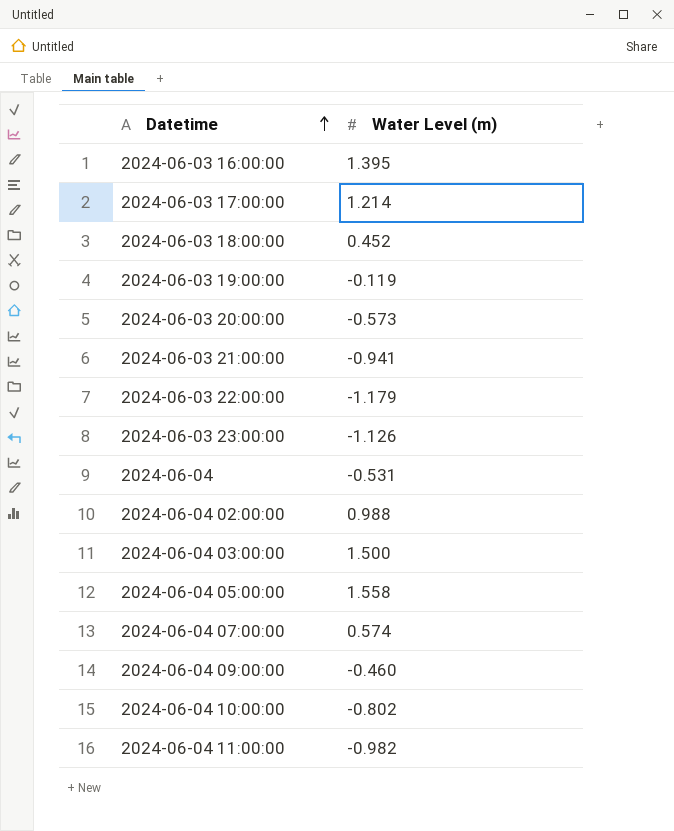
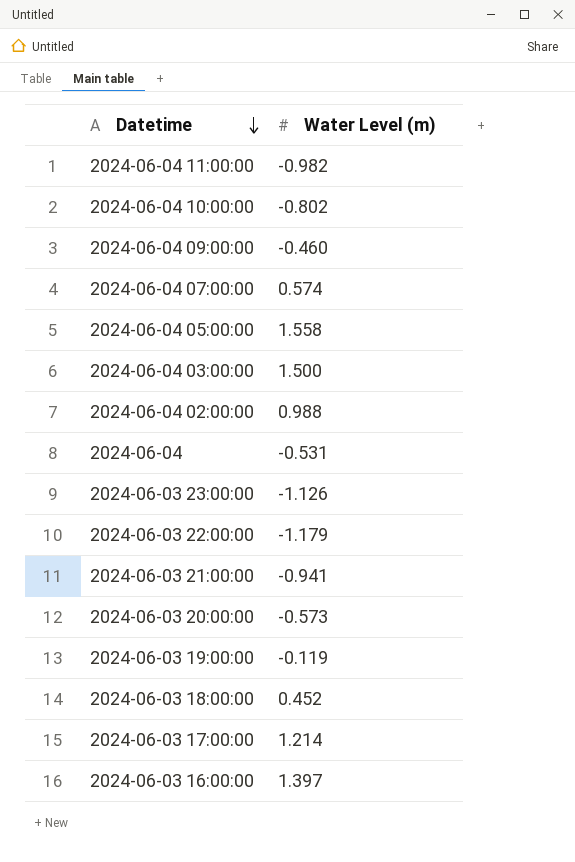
row order: Datetime ascending -> Datetime descending
2024-06-03 16:00:00 | Water Level (m): 1.395 -> 1.397

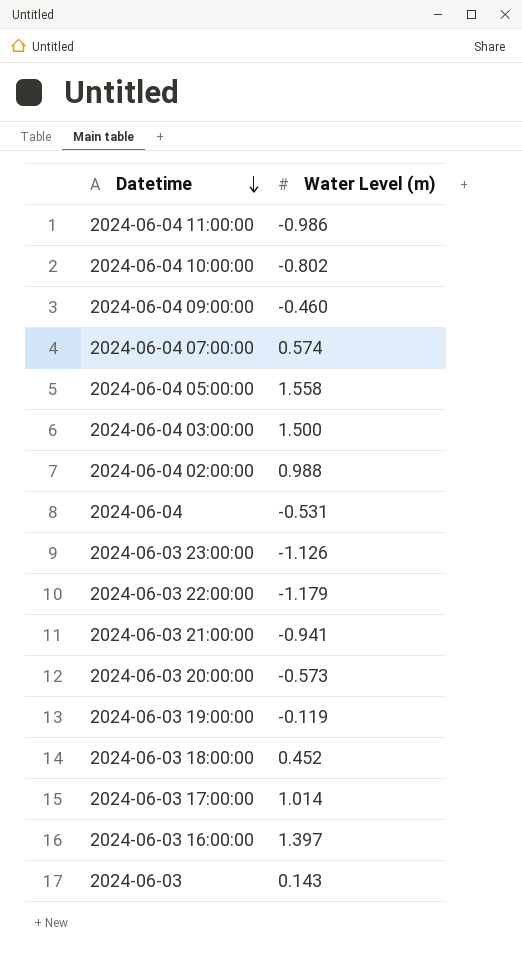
2024-06-04 11:00:00 | Water Level (m): -0.982 -> -0.986
2024-06-03 17:00:00 | Water Level (m): 1.214 -> 1.014
row 2024-06-03: none -> 0.143

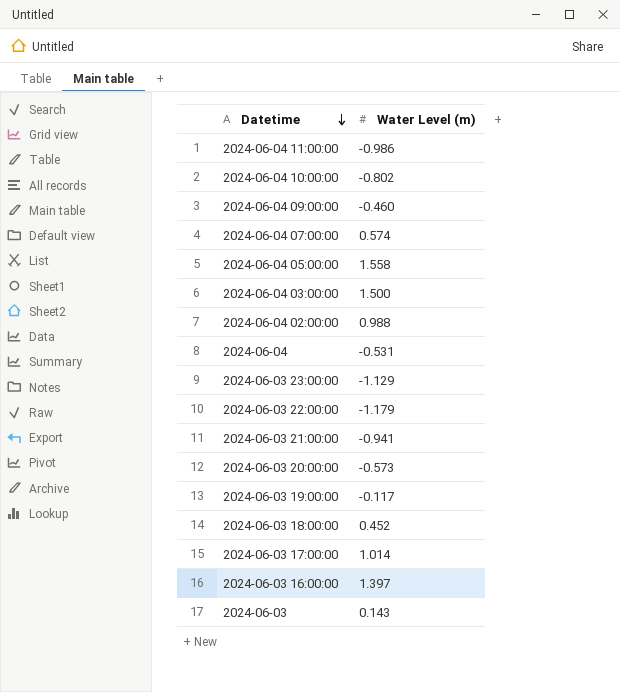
2024-06-03 23:00:00 | Water Level (m): -1.126 -> -1.129
2024-06-03 19:00:00 | Water Level (m): -0.119 -> -0.117

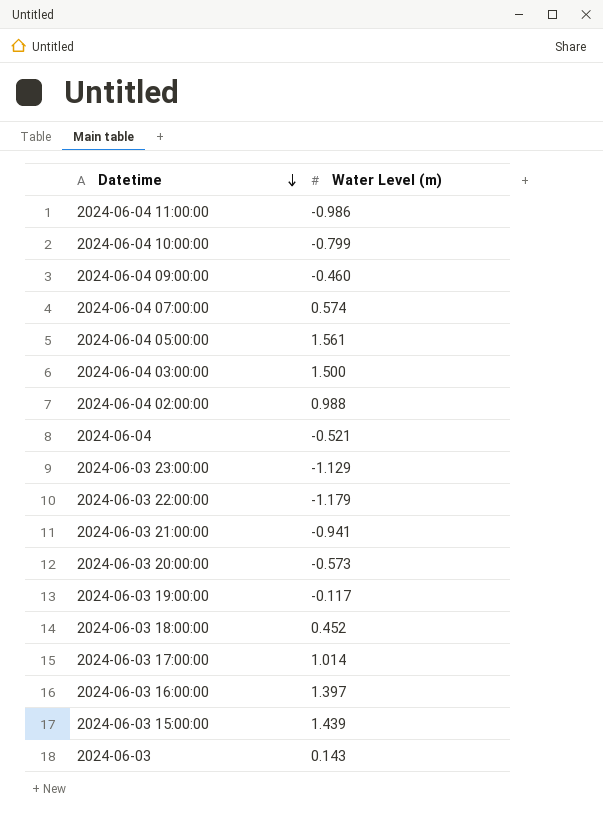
2024-06-04 10:00:00 | Water Level (m): -0.802 -> -0.799
2024-06-04 05:00:00 | Water Level (m): 1.558 -> 1.561
2024-06-04 | Water Level (m): -0.531 -> -0.521
row 2024-06-03 15:00:00: none -> 1.439

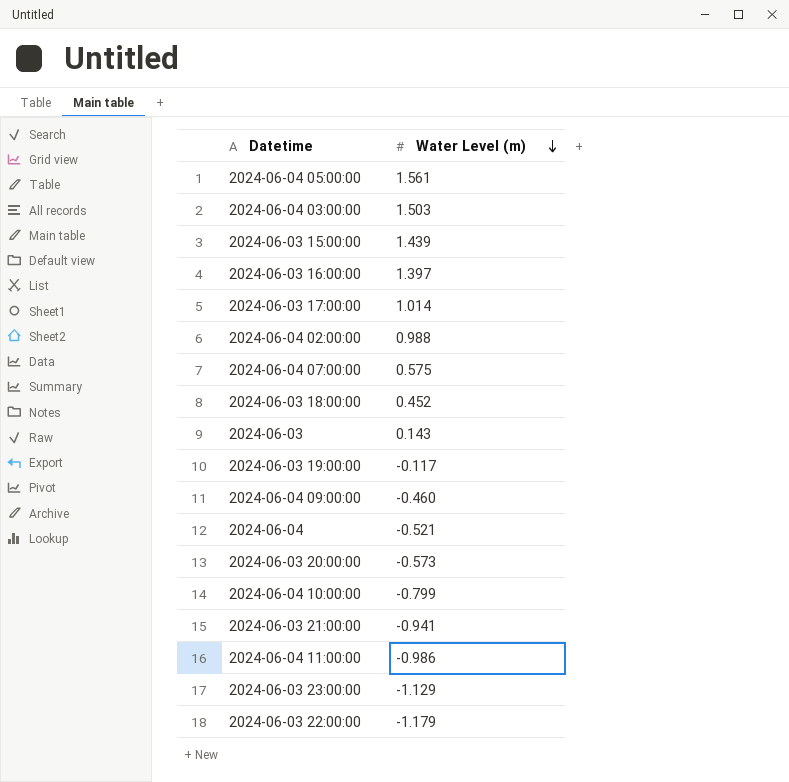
row order: Datetime descending -> Water Level (m) descending
2024-06-04 03:00:00 | Water Level (m): 1.500 -> 1.503
2024-06-04 07:00:00 | Water Level (m): 0.574 -> 0.575

